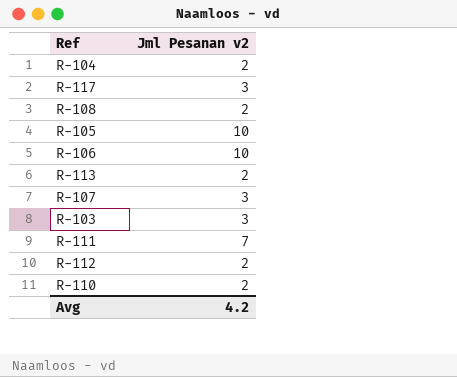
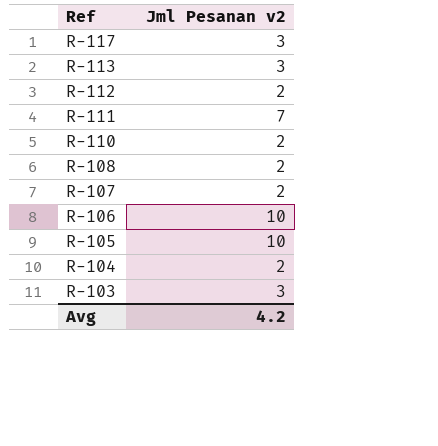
row order: none -> Ref descending
R-113 | Jml Pesanan v2: 2 -> 3
R-107 | Jml Pesanan v2: 3 -> 2

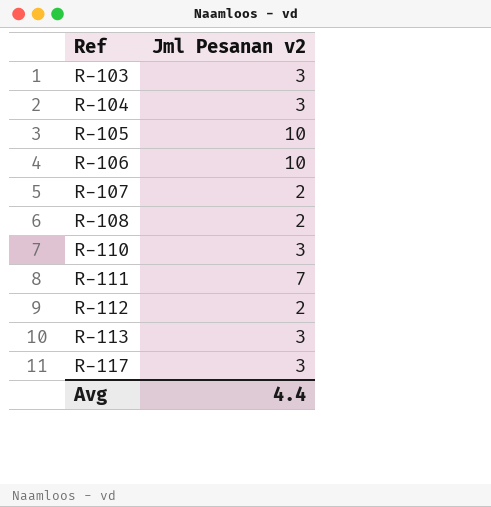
row order: Ref descending -> Ref ascending
R-104 | Jml Pesanan v2: 2 -> 3
R-110 | Jml Pesanan v2: 2 -> 3
Avg | Jml Pesanan v2: 4.2 -> 4.4

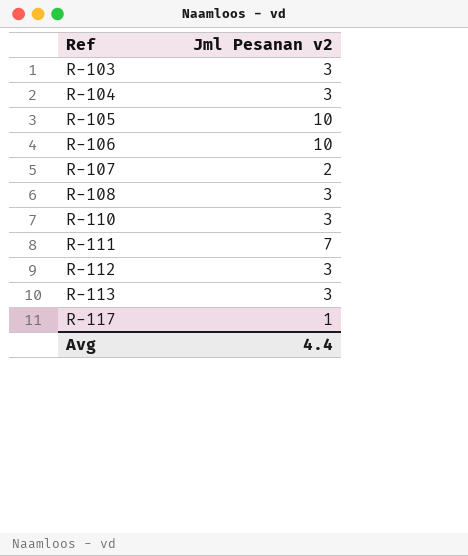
R-108 | Jml Pesanan v2: 2 -> 3
R-112 | Jml Pesanan v2: 2 -> 3
R-117 | Jml Pesanan v2: 3 -> 1

